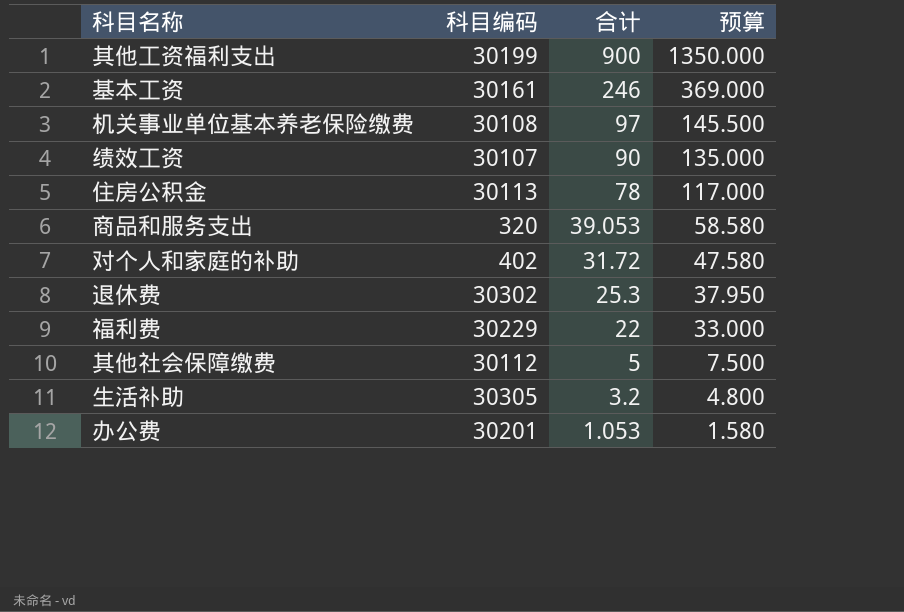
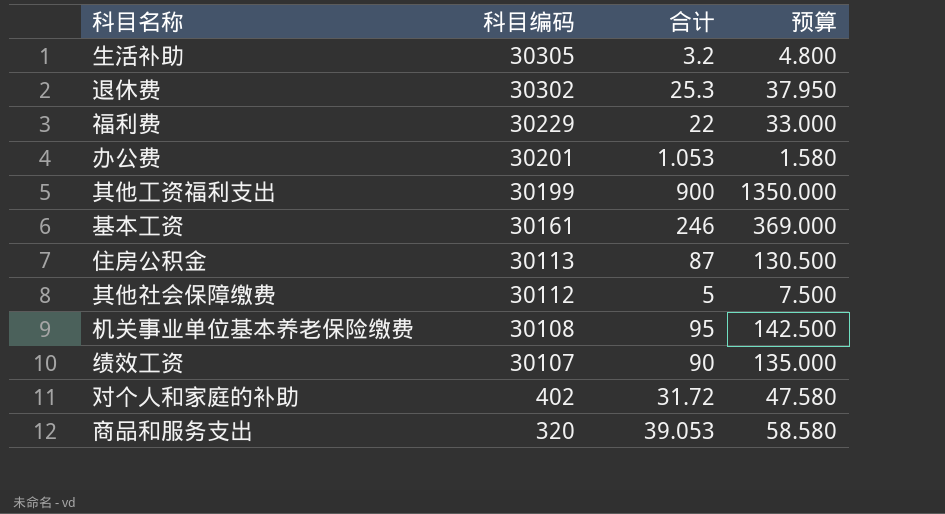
row order: 合计 descending -> 科目编码 descending
住房公积金 | 合计: 78 -> 87
住房公积金 | 预算: 117.000 -> 130.500
机关事业单位基本养老保险缴费 | 合计: 97 -> 95
机关事业单位基本养老保险缴费 | 预算: 145.500 -> 142.500

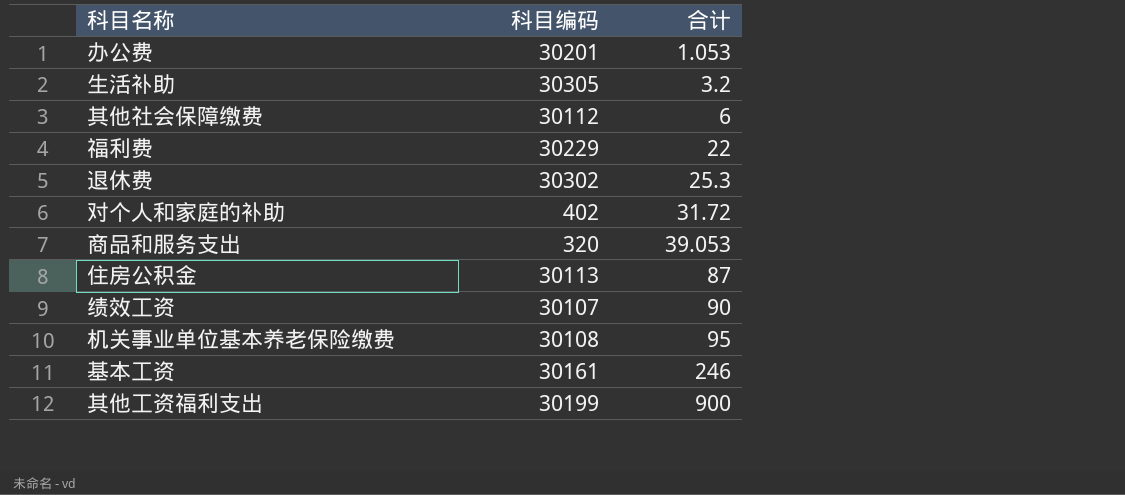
row order: 科目编码 descending -> 合计 ascending
column 预算 | formula: [合计] * 1.5 -> none
其他社会保障缴费 | 合计: 5 -> 6

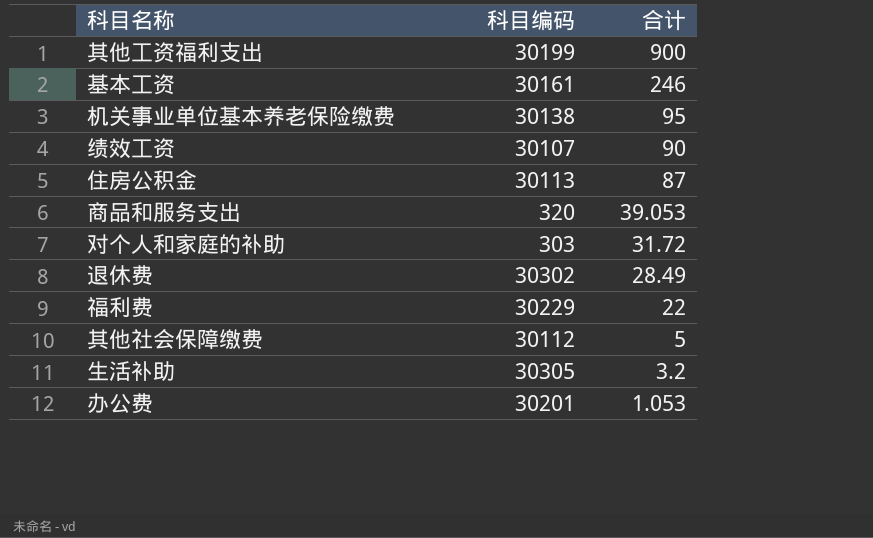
row order: 合计 ascending -> 合计 descending
机关事业单位基本养老保险缴费 | 科目编码: 30108 -> 30138
对个人和家庭的补助 | 科目编码: 402 -> 303
退休费 | 合计: 25.3 -> 28.49
其他社会保障缴费 | 合计: 6 -> 5

